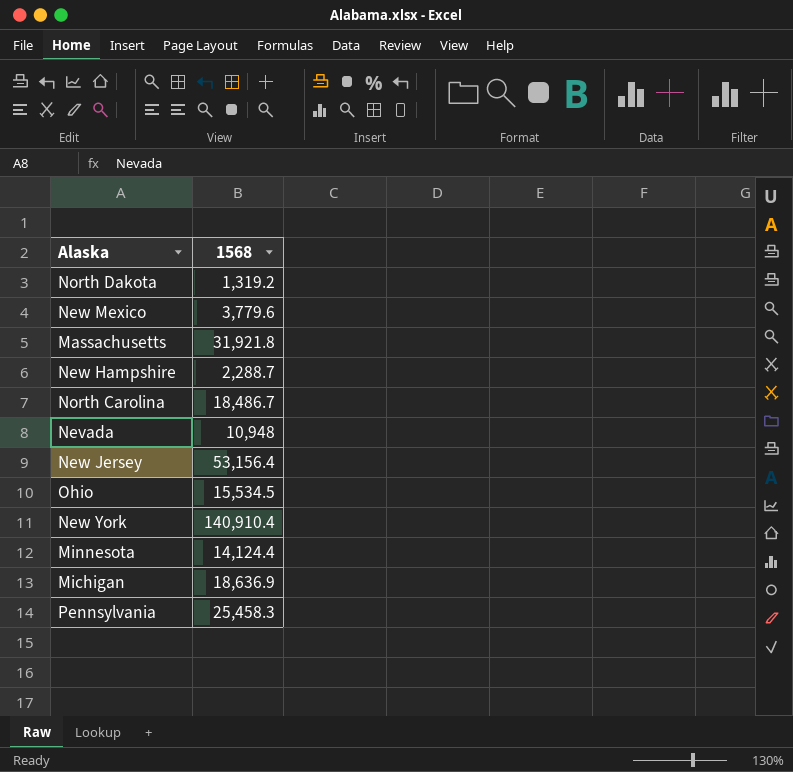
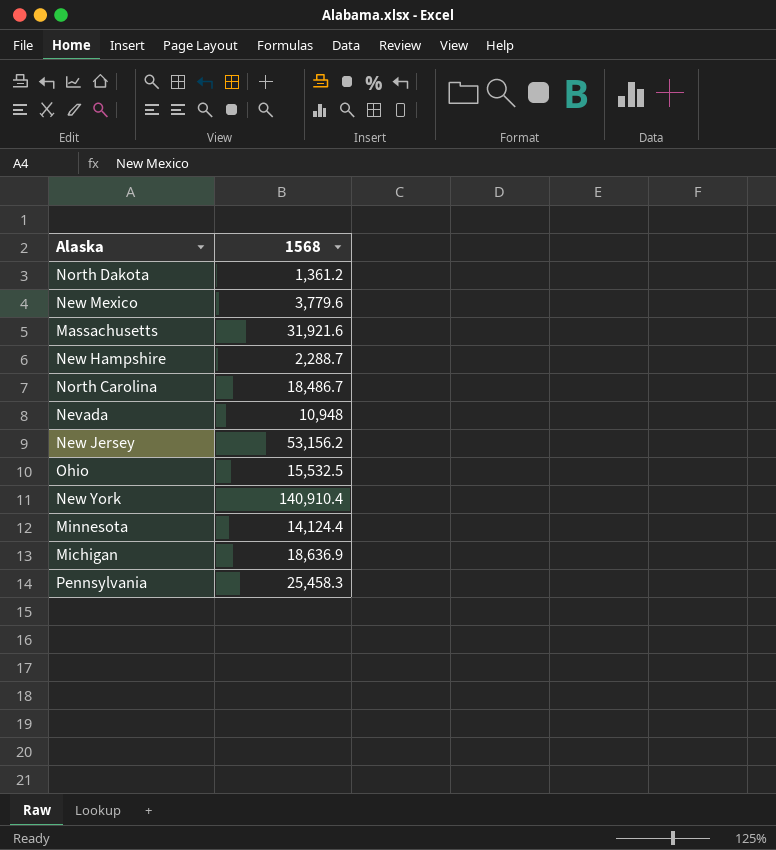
North Dakota | 1568: 1,319.2 -> 1,361.2
Massachusetts | 1568: 31,921.8 -> 31,921.6
New Jersey | 1568: 53,156.4 -> 53,156.2
Ohio | 1568: 15,534.5 -> 15,532.5

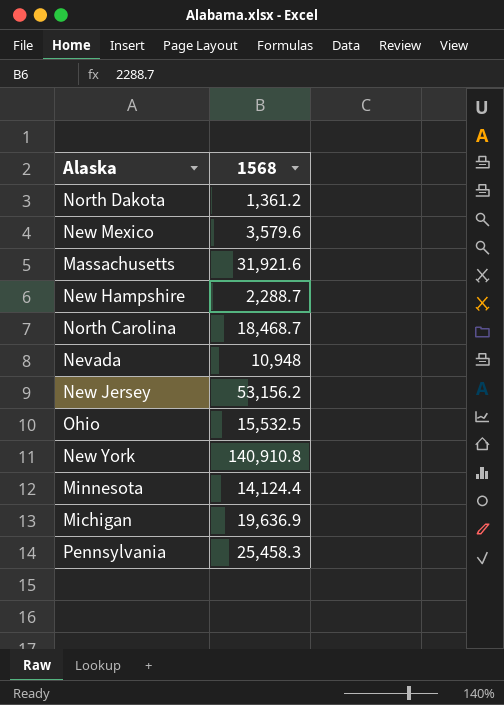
New Mexico | 1568: 3,779.6 -> 3,579.6
North Carolina | 1568: 18,486.7 -> 18,468.7
New York | 1568: 140,910.4 -> 140,910.8
Michigan | 1568: 18,636.9 -> 19,636.9

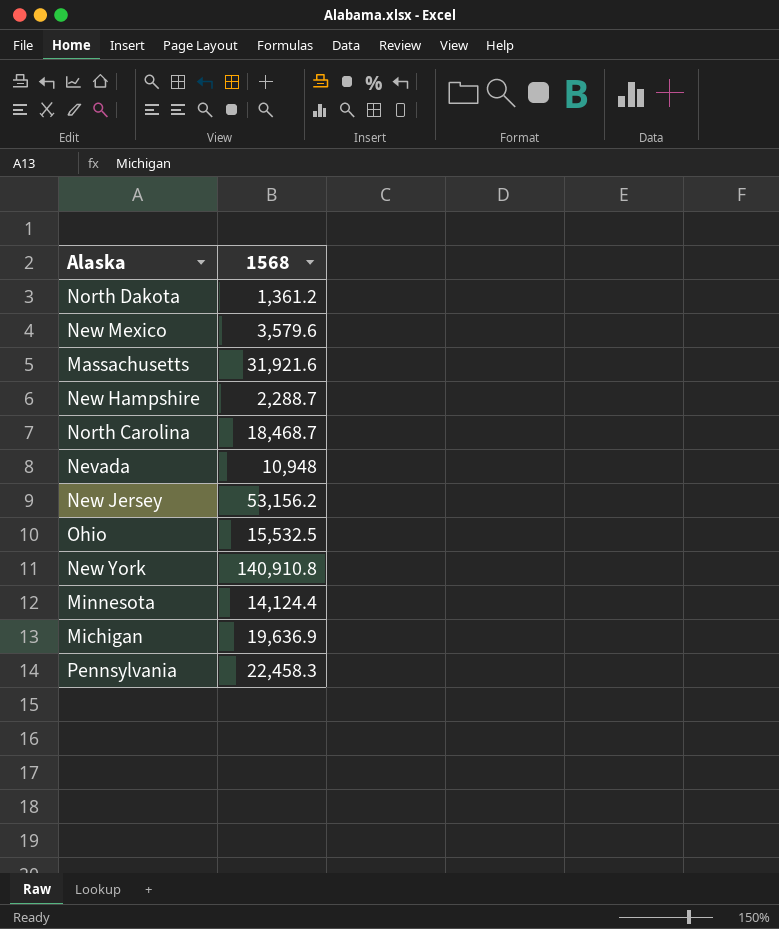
Pennsylvania | 1568: 25,458.3 -> 22,458.3

